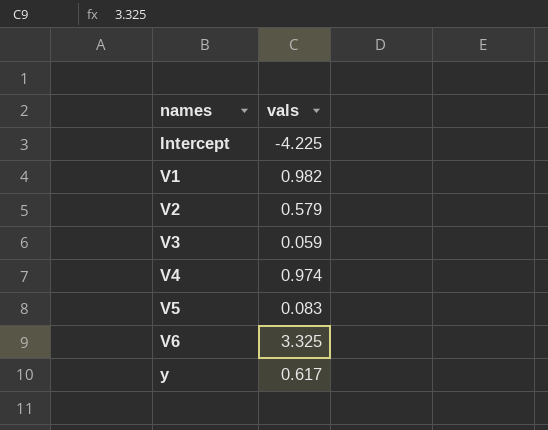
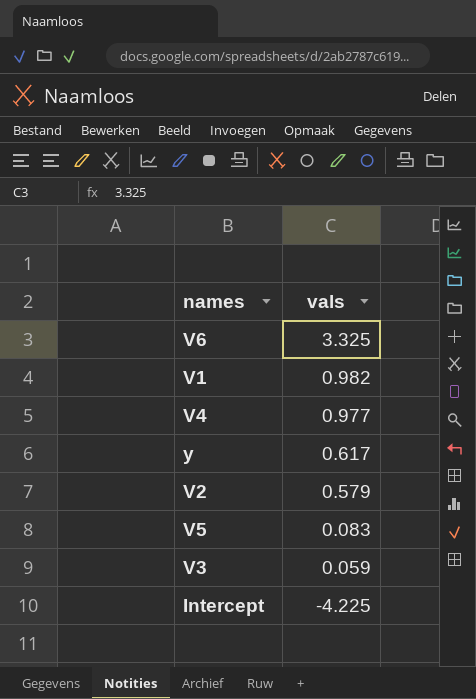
row order: names ascending -> vals descending
V4 | vals: 0.974 -> 0.977

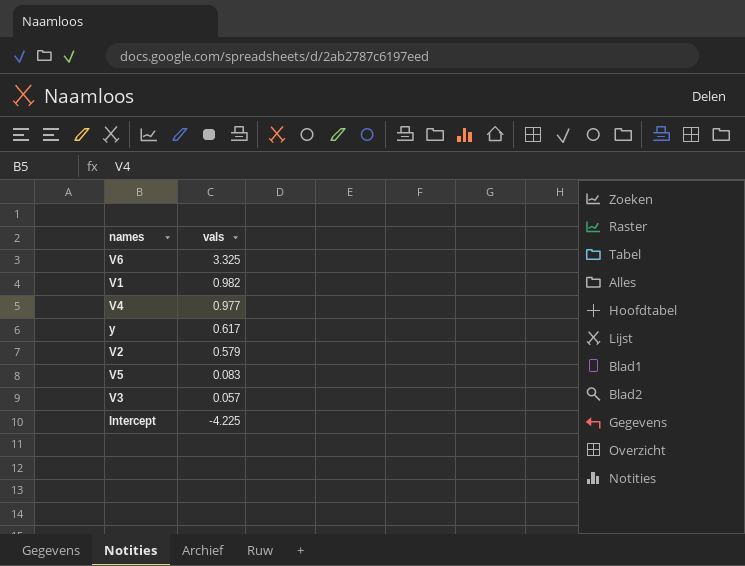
V3 | vals: 0.059 -> 0.057

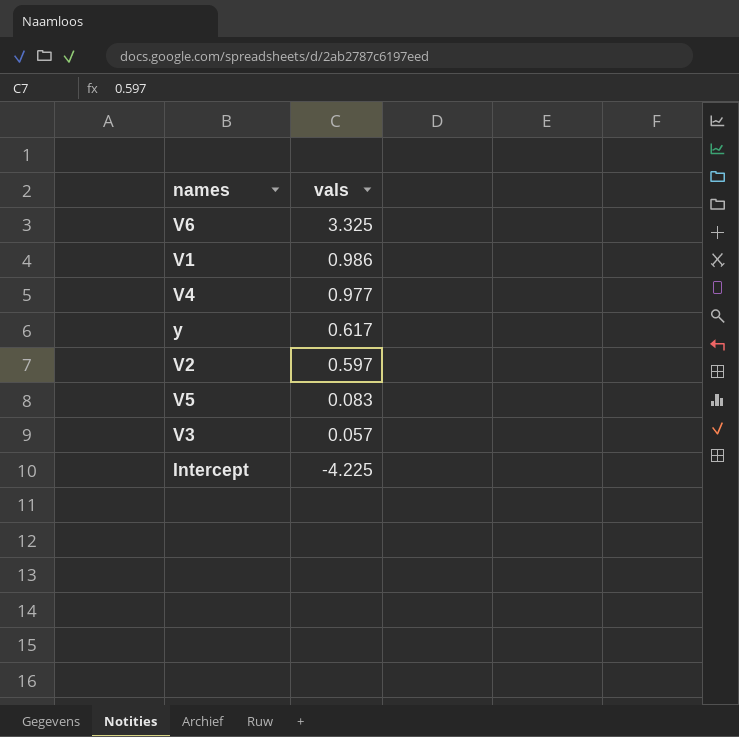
V1 | vals: 0.982 -> 0.986
V2 | vals: 0.579 -> 0.597

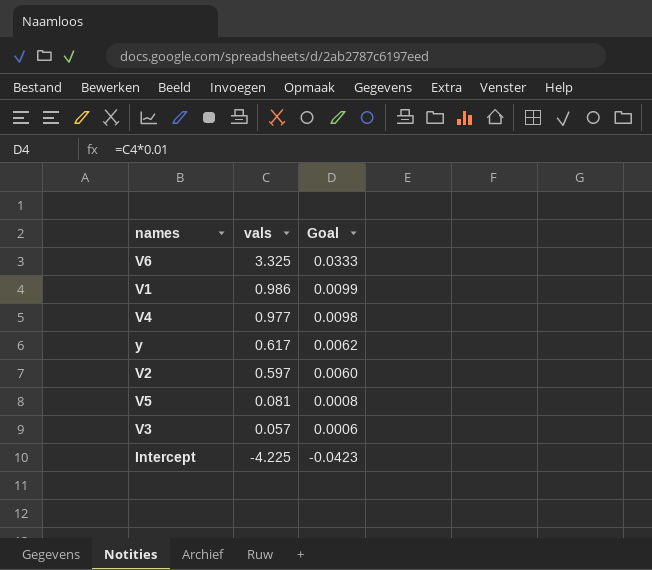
column Goal | formula: none -> [vals] * 0.01
V5 | vals: 0.083 -> 0.081

